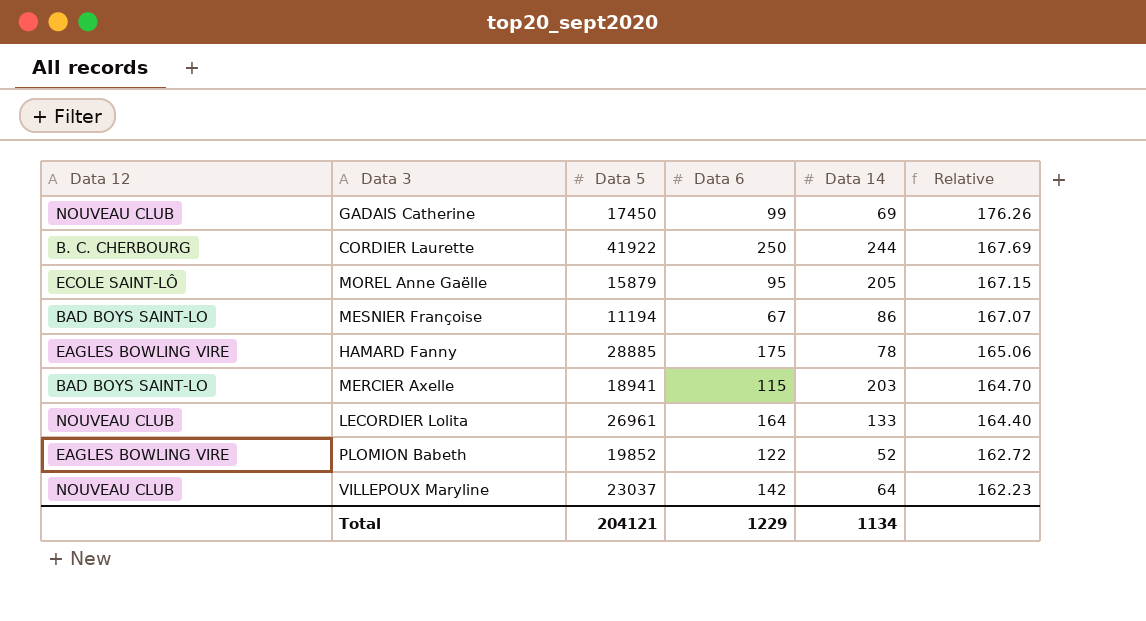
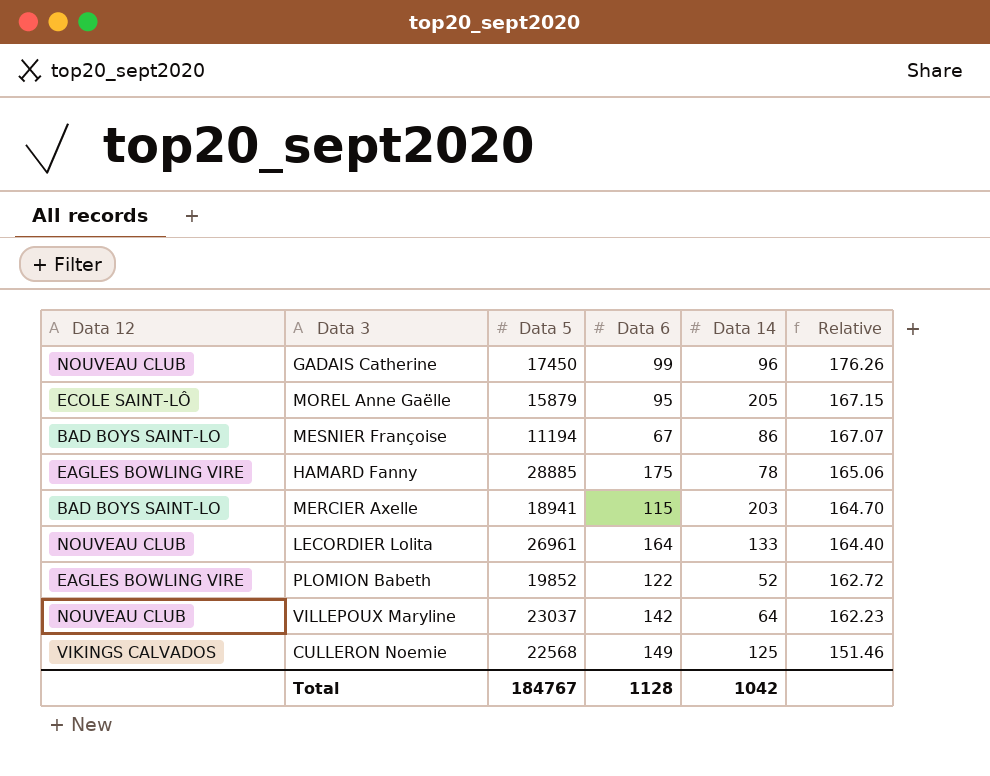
row CORDIER Laurette: B. C. CHERBOURG | 41922 | 250 | 244 | 167.69 -> none
GADAIS Catherine | Data 14: 69 -> 96
row CULLERON Noemie: none -> VIKINGS CALVADOS | 22568 | 149 | 125 | 151.46
Total | Data 5: 204121 -> 184767
Total | Data 6: 1229 -> 1128
Total | Data 14: 1134 -> 1042

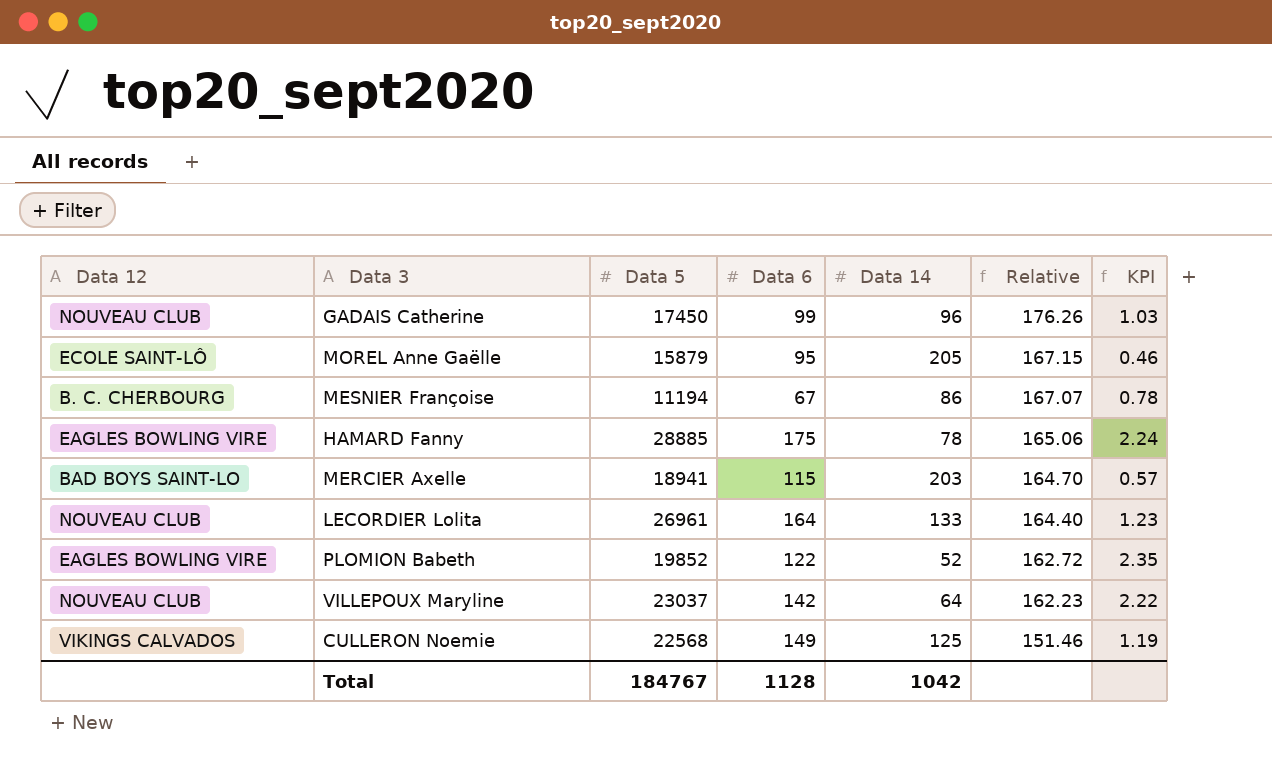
column KPI | formula: none -> [Data 6] / [Data 14]
MESNIER Françoise | Data 12: BAD BOYS SAINT-LO -> B. C. CHERBOURG

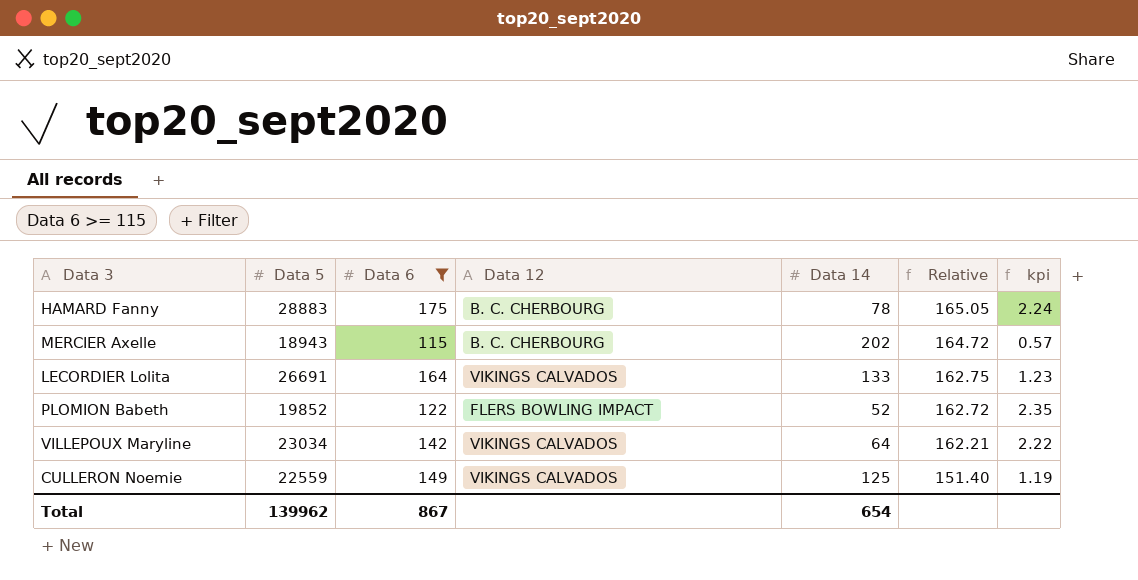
filter: none -> Data 6 >= 115
column Data 12 | position: 1 -> 4
column name: KPI -> kpi
HAMARD Fanny | Data 5: 28885 -> 28883
HAMARD Fanny | Data 12: EAGLES BOWLING VIRE -> B. C. CHERBOURG
HAMARD Fanny | Relative: 165.06 -> 165.05
MERCIER Axelle | Data 5: 18941 -> 18943
MERCIER Axelle | Data 12: BAD BOYS SAINT-LO -> B. C. CHERBOURG
MERCIER Axelle | Data 14: 203 -> 202
MERCIER Axelle | Relative: 164.70 -> 164.72
LECORDIER Lolita | Data 5: 26961 -> 26691
LECORDIER Lolita | Data 12: NOUVEAU CLUB -> VIKINGS CALVADOS
LECORDIER Lolita | Relative: 164.40 -> 162.75
PLOMION Babeth | Data 12: EAGLES BOWLING VIRE -> FLERS BOWLING IMPACT
VILLEPOUX Maryline | Data 5: 23037 -> 23034
VILLEPOUX Maryline | Data 12: NOUVEAU CLUB -> VIKINGS CALVADOS
VILLEPOUX Maryline | Relative: 162.23 -> 162.21
CULLERON Noemie | Data 5: 22568 -> 22559
CULLERON Noemie | Relative: 151.46 -> 151.40
Total | Data 5: 184767 -> 139962
Total | Data 6: 1128 -> 867
Total | Data 14: 1042 -> 654

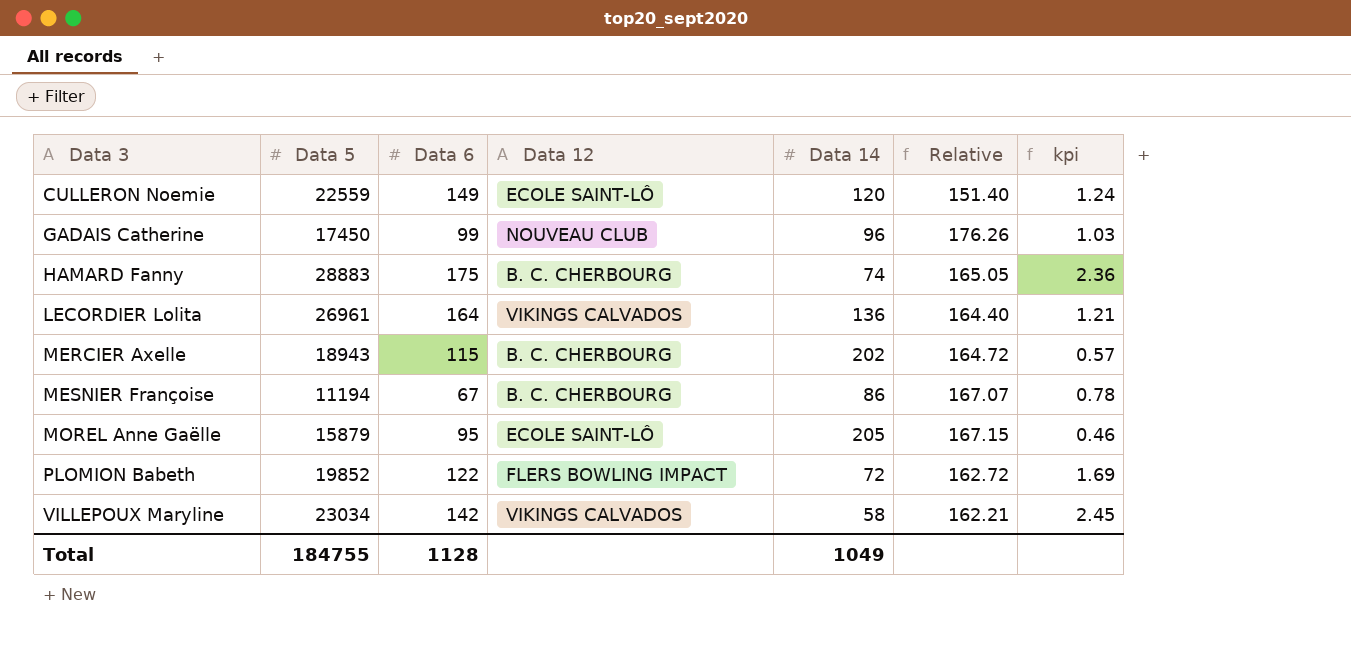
filter: Data 6 >= 115 -> none
row order: Relative descending -> Data 3 ascending
CULLERON Noemie | Data 12: VIKINGS CALVADOS -> ECOLE SAINT-LÔ
CULLERON Noemie | Data 14: 125 -> 120
CULLERON Noemie | kpi: 1.19 -> 1.24
HAMARD Fanny | Data 14: 78 -> 74
HAMARD Fanny | kpi: 2.24 -> 2.36
LECORDIER Lolita | Data 5: 26691 -> 26961
LECORDIER Lolita | Data 14: 133 -> 136
LECORDIER Lolita | Relative: 162.75 -> 164.40
LECORDIER Lolita | kpi: 1.23 -> 1.21
PLOMION Babeth | Data 14: 52 -> 72
PLOMION Babeth | kpi: 2.35 -> 1.69
VILLEPOUX Maryline | Data 14: 64 -> 58
VILLEPOUX Maryline | kpi: 2.22 -> 2.45
Total | Data 5: 139962 -> 184755
Total | Data 6: 867 -> 1128
Total | Data 14: 654 -> 1049

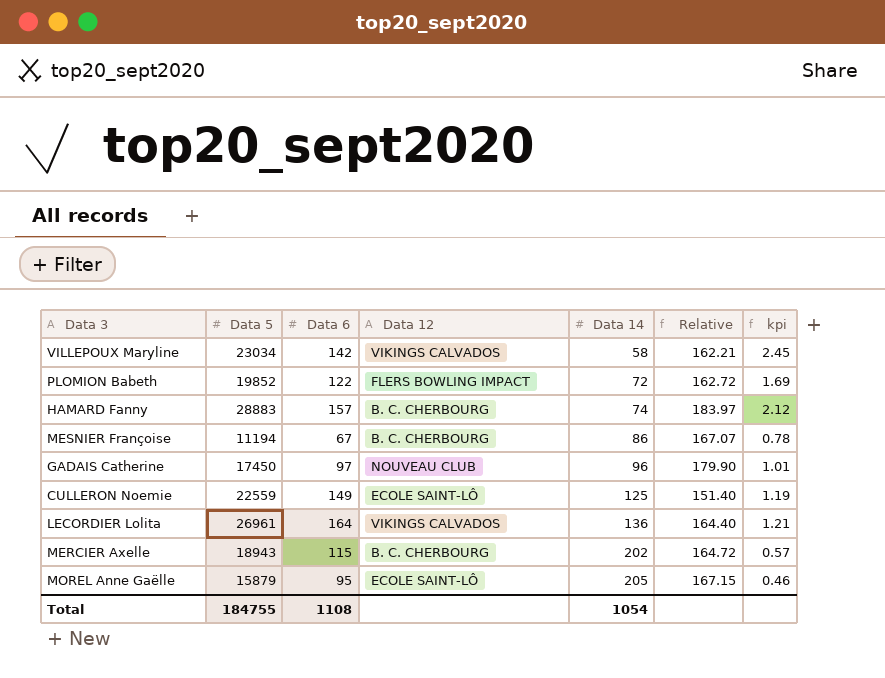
row order: Data 3 ascending -> Data 14 ascending
HAMARD Fanny | Data 6: 175 -> 157
HAMARD Fanny | Relative: 165.05 -> 183.97
HAMARD Fanny | kpi: 2.36 -> 2.12
GADAIS Catherine | Data 6: 99 -> 97
GADAIS Catherine | Relative: 176.26 -> 179.90
GADAIS Catherine | kpi: 1.03 -> 1.01
CULLERON Noemie | Data 14: 120 -> 125
CULLERON Noemie | kpi: 1.24 -> 1.19
Total | Data 6: 1128 -> 1108
Total | Data 14: 1049 -> 1054

